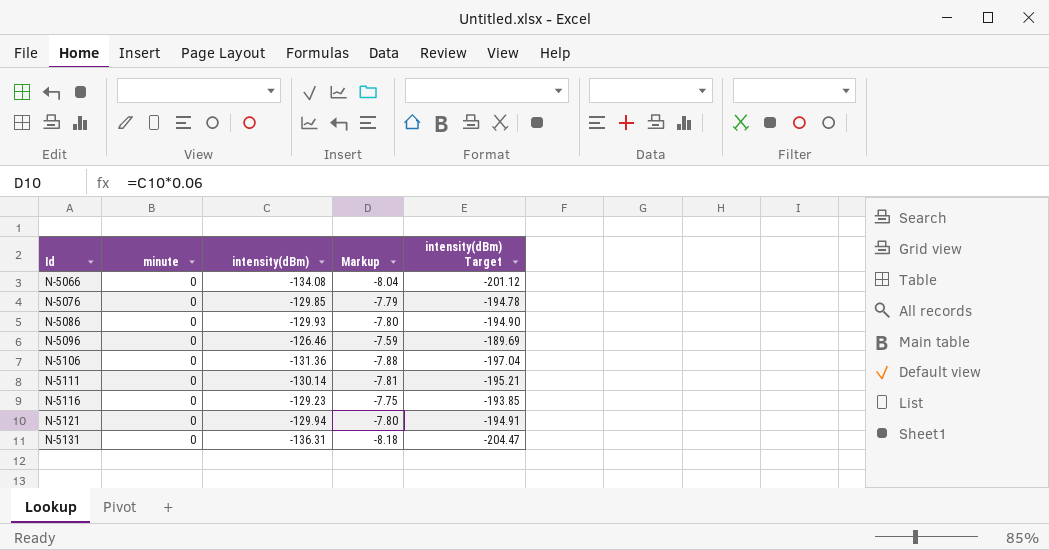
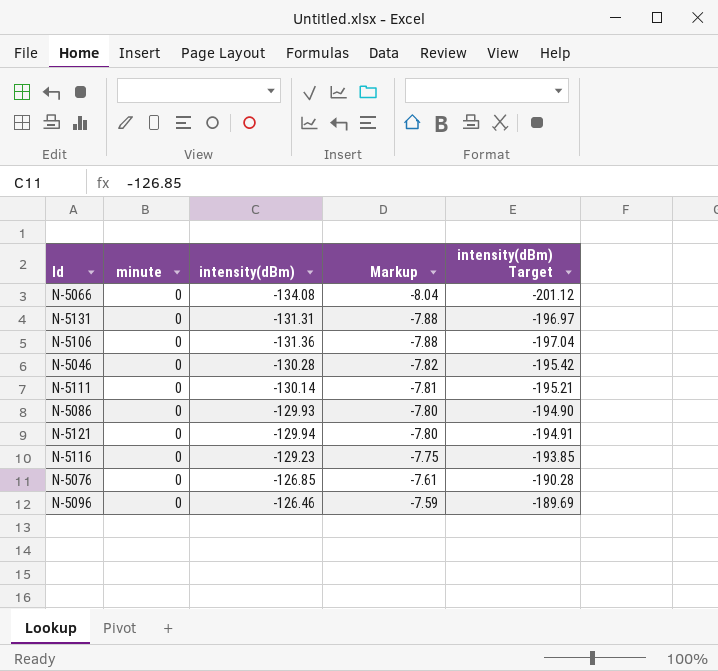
row order: Id ascending -> Markup ascending
N-5131 | intensity(dBm): -136.31 -> -131.31
N-5131 | Markup: -8.18 -> -7.88
N-5131 | intensity(dBm) Target: -204.47 -> -196.97
row N-5046: none -> 0 | -130.28 | -7.82 | -195.42
N-5076 | intensity(dBm): -129.85 -> -126.85
N-5076 | Markup: -7.79 -> -7.61
N-5076 | intensity(dBm) Target: -194.78 -> -190.28

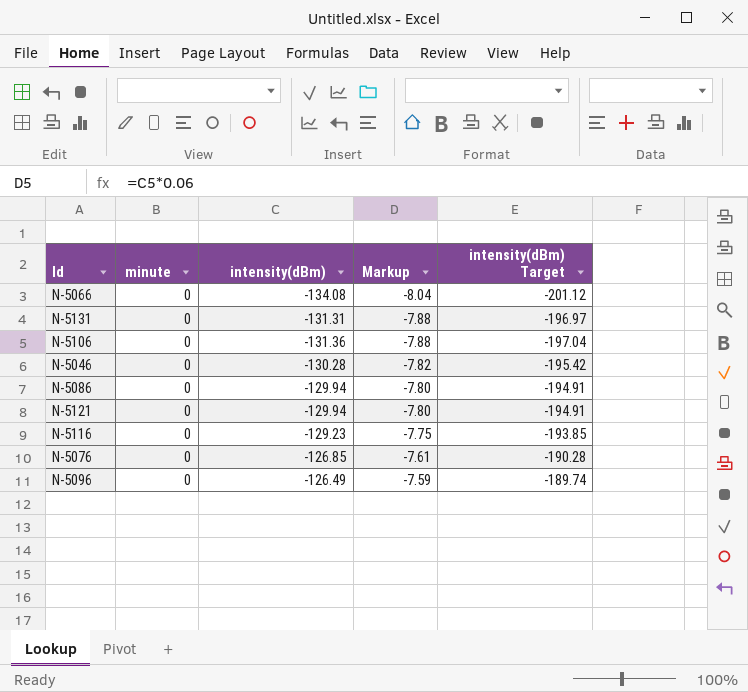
row N-5111: 0 | -130.14 | -7.81 | -195.21 -> none
N-5086 | intensity(dBm): -129.93 -> -129.94
N-5086 | intensity(dBm) Target: -194.90 -> -194.91
N-5096 | intensity(dBm): -126.46 -> -126.49
N-5096 | intensity(dBm) Target: -189.69 -> -189.74

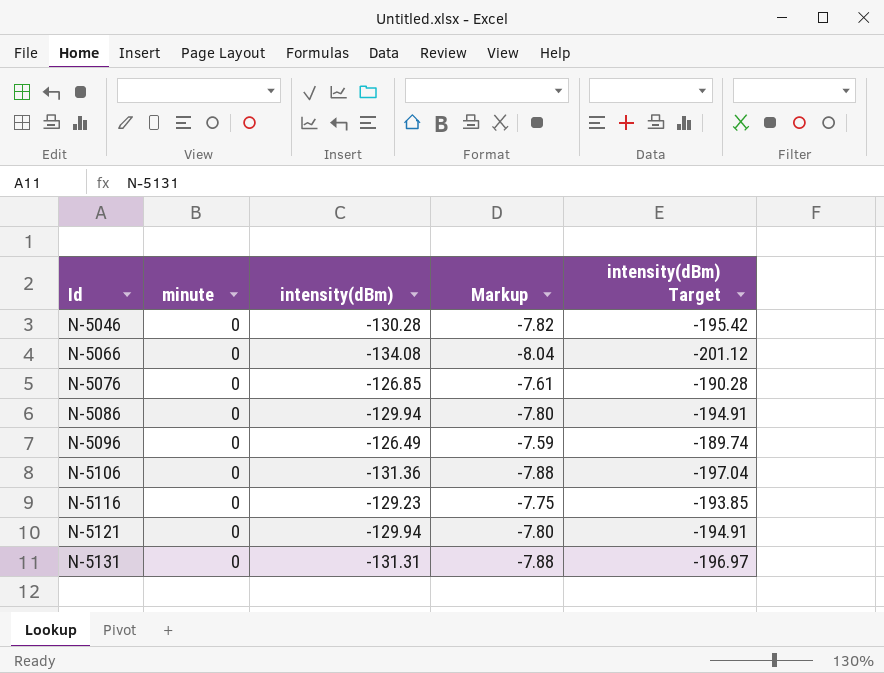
row order: Markup ascending -> Id ascending

